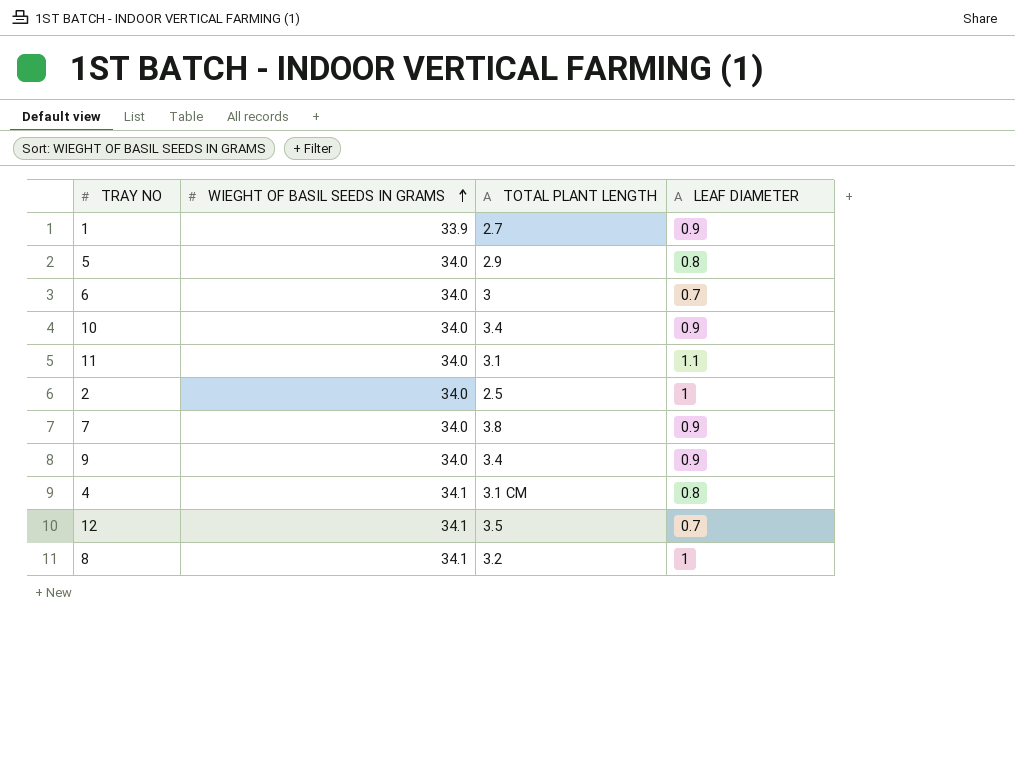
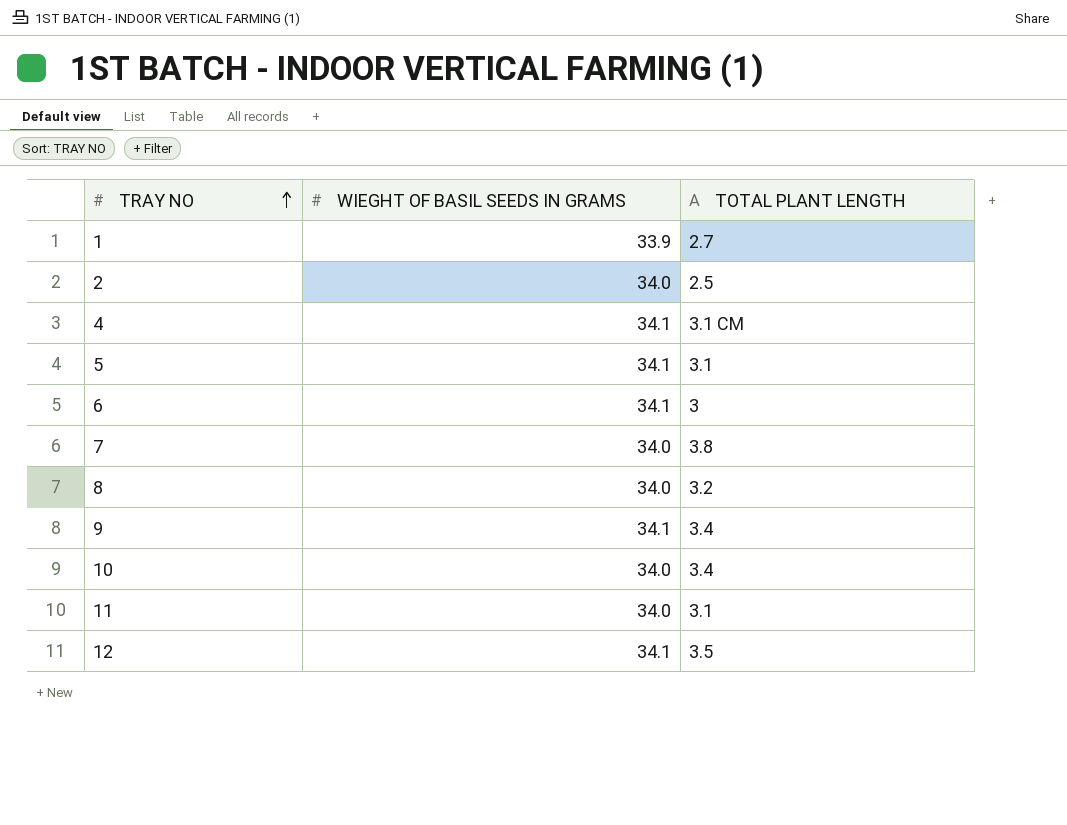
row order: WIEGHT OF BASIL SEEDS IN GRAMS ascending -> TRAY NO ascending
column LEAF DIAMETER | position: 4 -> none
5 | WIEGHT OF BASIL SEEDS IN GRAMS: 34.0 -> 34.1
5 | TOTAL PLANT LENGTH: 2.9 -> 3.1
6 | WIEGHT OF BASIL SEEDS IN GRAMS: 34.0 -> 34.1
8 | WIEGHT OF BASIL SEEDS IN GRAMS: 34.1 -> 34.0
9 | WIEGHT OF BASIL SEEDS IN GRAMS: 34.0 -> 34.1

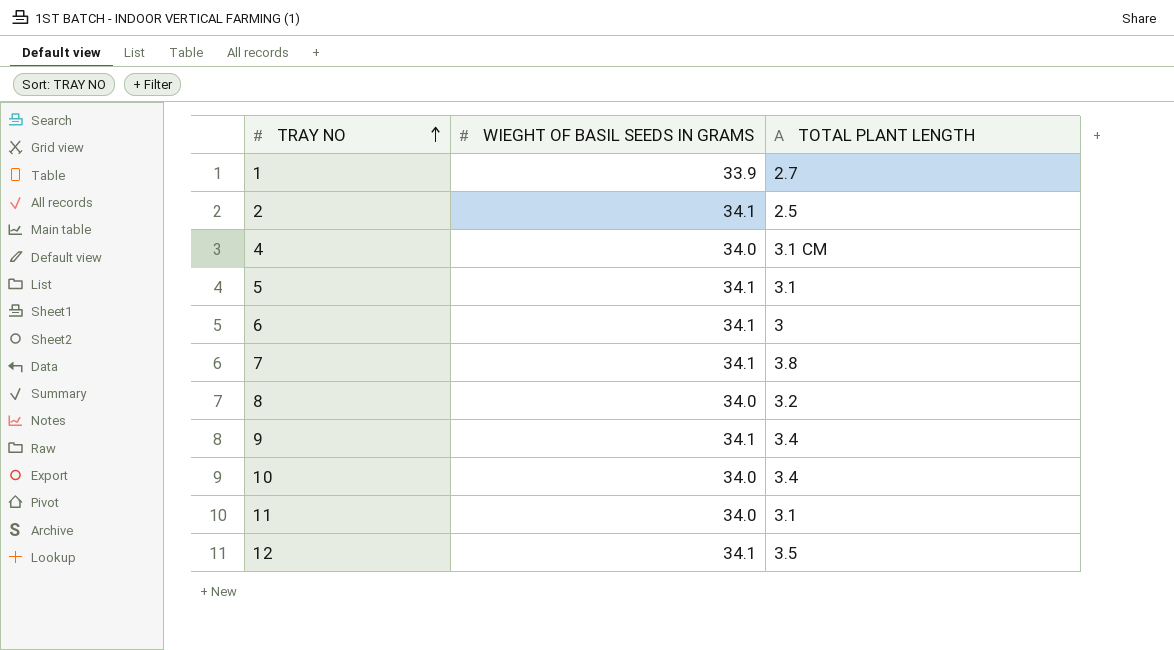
2 | WIEGHT OF BASIL SEEDS IN GRAMS: 34.0 -> 34.1
4 | WIEGHT OF BASIL SEEDS IN GRAMS: 34.1 -> 34.0
7 | WIEGHT OF BASIL SEEDS IN GRAMS: 34.0 -> 34.1

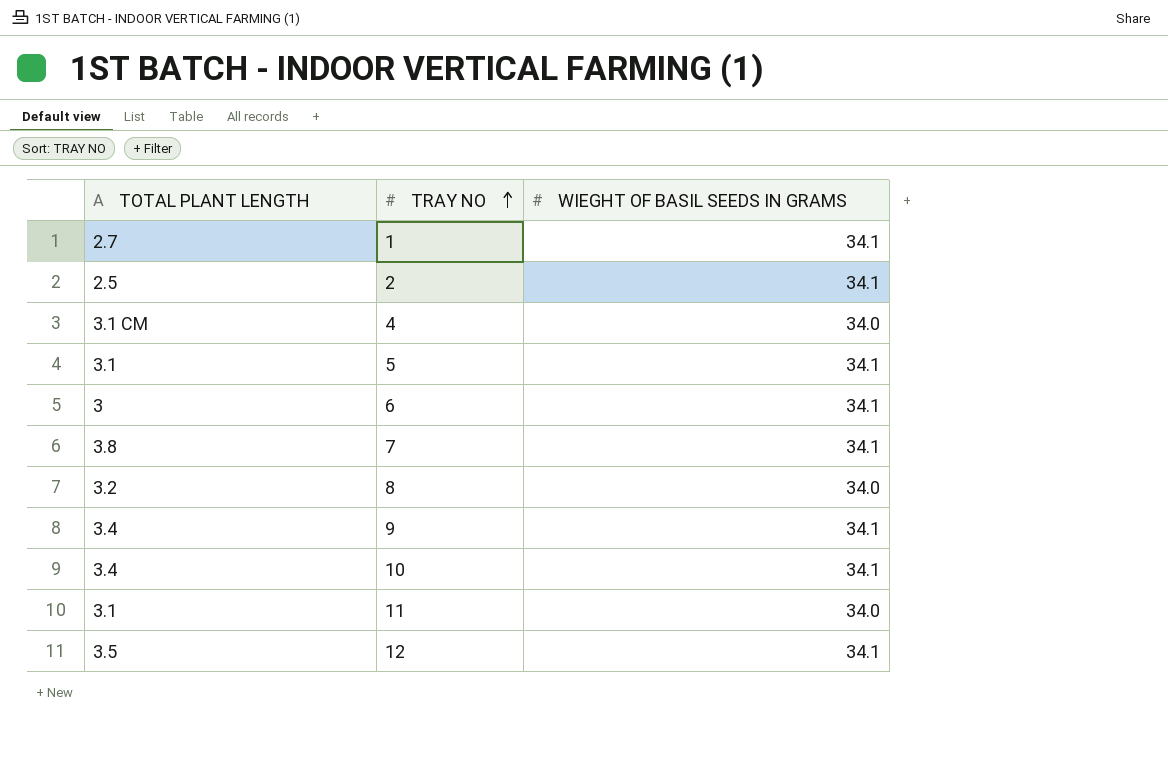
column TOTAL PLANT LENGTH | position: 3 -> 1
1 | WIEGHT OF BASIL SEEDS IN GRAMS: 33.9 -> 34.1
10 | WIEGHT OF BASIL SEEDS IN GRAMS: 34.0 -> 34.1

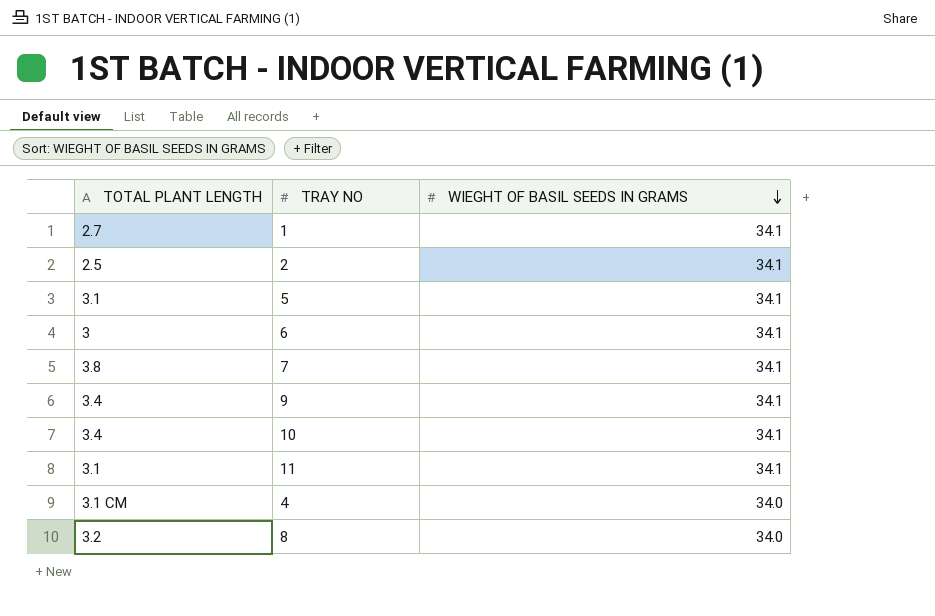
row order: TRAY NO ascending -> WIEGHT OF BASIL SEEDS IN GRAMS descending
row 12: 3.5 | 34.1 -> none
11 | WIEGHT OF BASIL SEEDS IN GRAMS: 34.0 -> 34.1

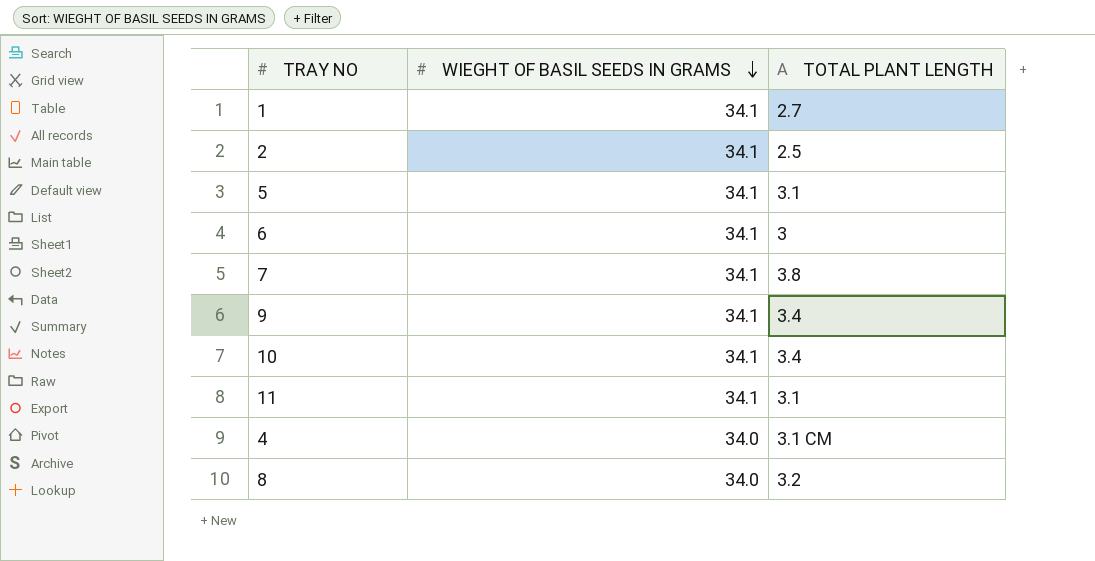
column TOTAL PLANT LENGTH | position: 1 -> 3

